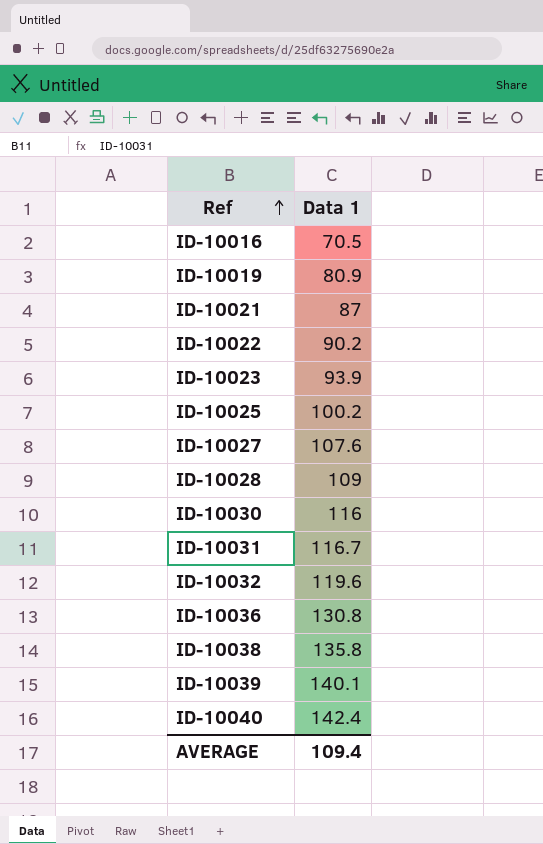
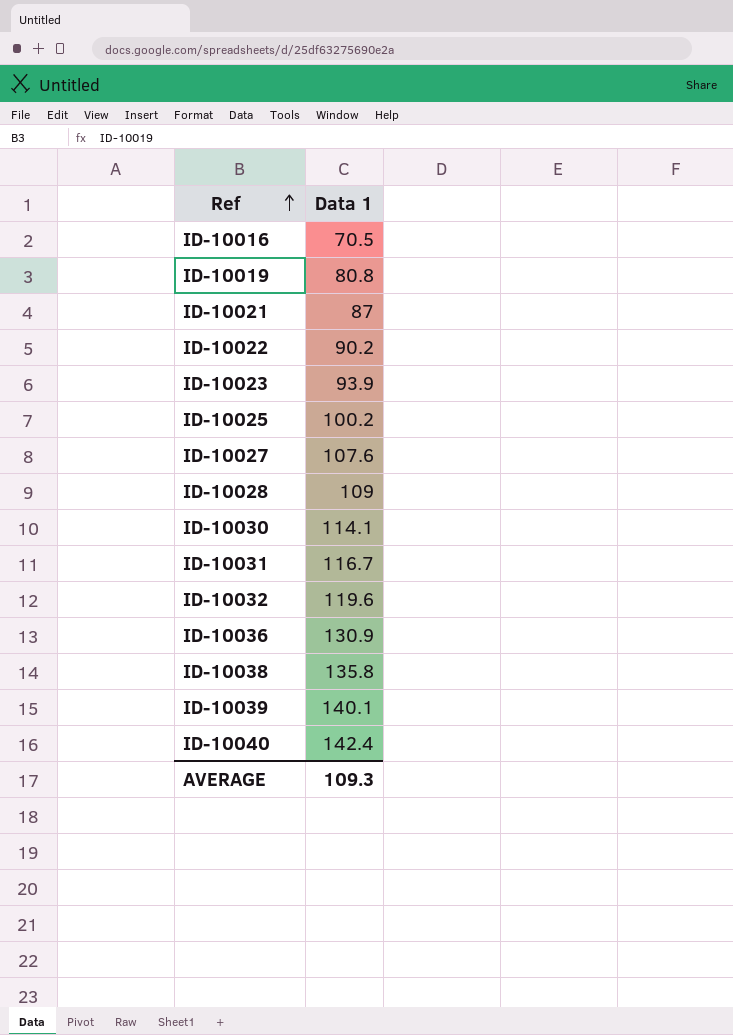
ID-10019 | Data 1: 80.9 -> 80.8
ID-10030 | Data 1: 116 -> 114.1
ID-10036 | Data 1: 130.8 -> 130.9
AVERAGE | Data 1: 109.4 -> 109.3

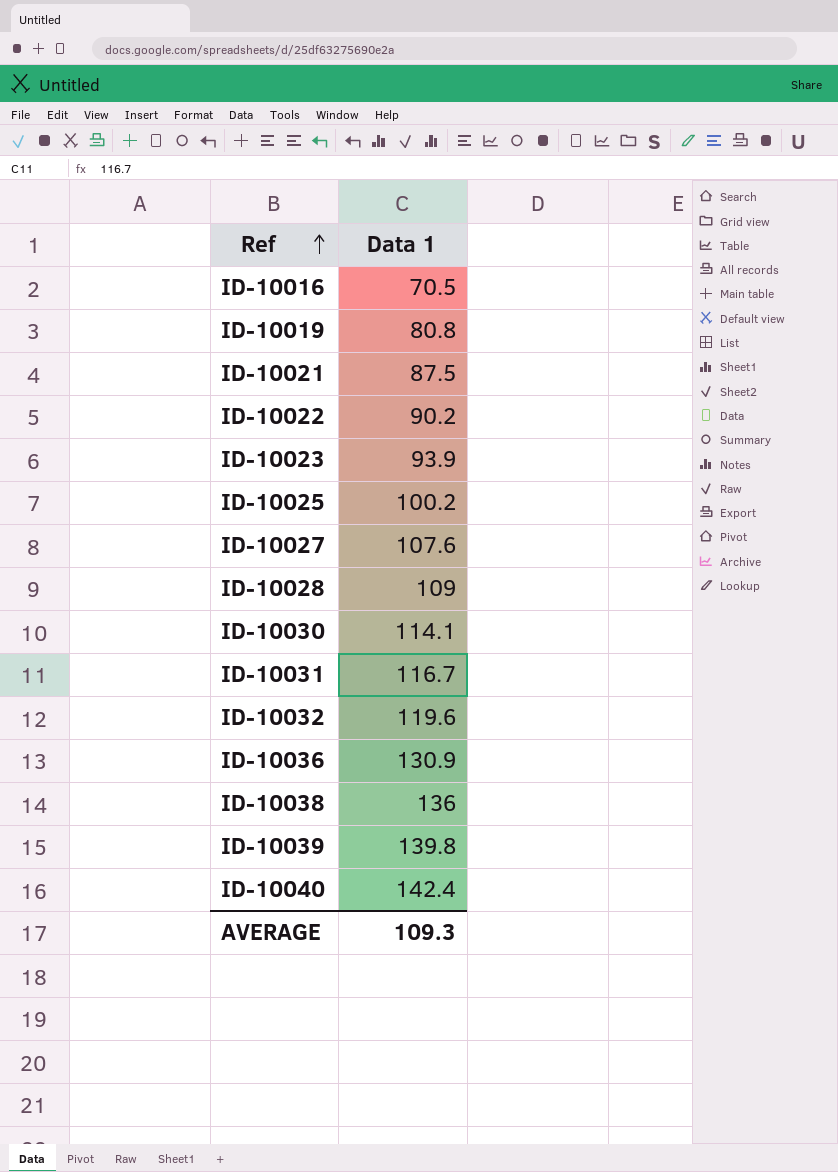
ID-10021 | Data 1: 87 -> 87.5
ID-10038 | Data 1: 135.8 -> 136
ID-10039 | Data 1: 140.1 -> 139.8

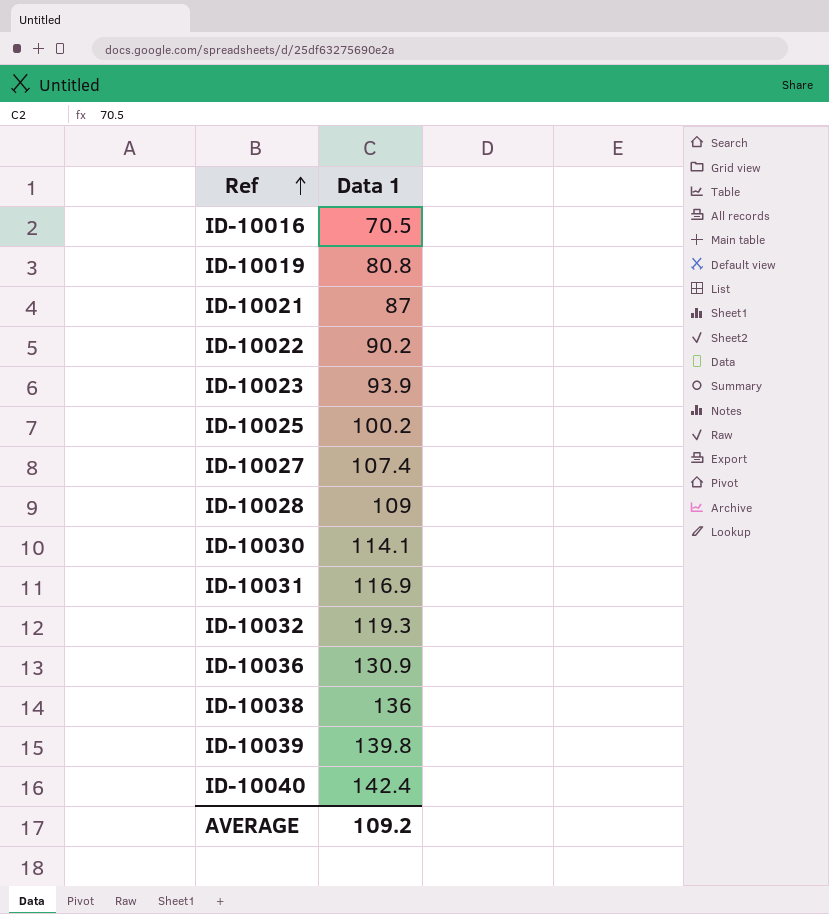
ID-10021 | Data 1: 87.5 -> 87
ID-10027 | Data 1: 107.6 -> 107.4
ID-10031 | Data 1: 116.7 -> 116.9
ID-10032 | Data 1: 119.6 -> 119.3
AVERAGE | Data 1: 109.3 -> 109.2

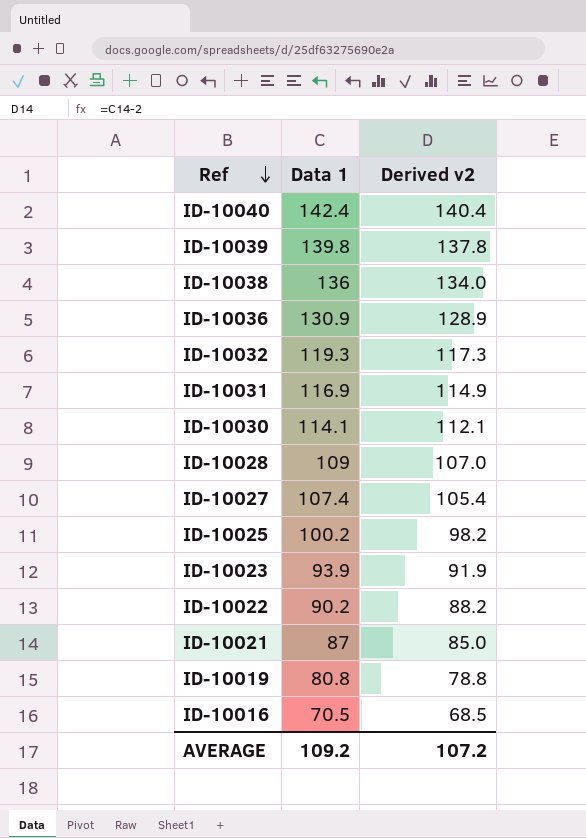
row order: Ref ascending -> Ref descending
column Derived v2 | formula: none -> [Data 1] - 2

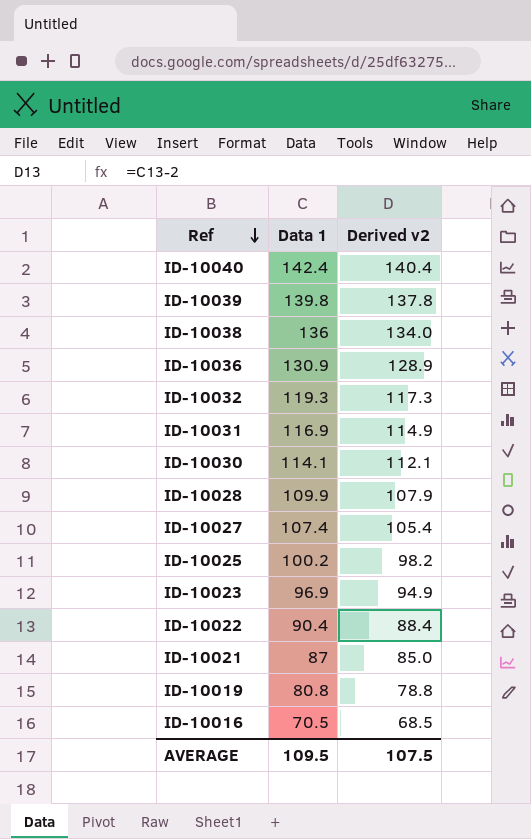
ID-10028 | Data 1: 109 -> 109.9
ID-10028 | Derived v2: 107.0 -> 107.9
ID-10023 | Data 1: 93.9 -> 96.9
ID-10023 | Derived v2: 91.9 -> 94.9
ID-10022 | Data 1: 90.2 -> 90.4
ID-10022 | Derived v2: 88.2 -> 88.4
AVERAGE | Data 1: 109.2 -> 109.5
AVERAGE | Derived v2: 107.2 -> 107.5

